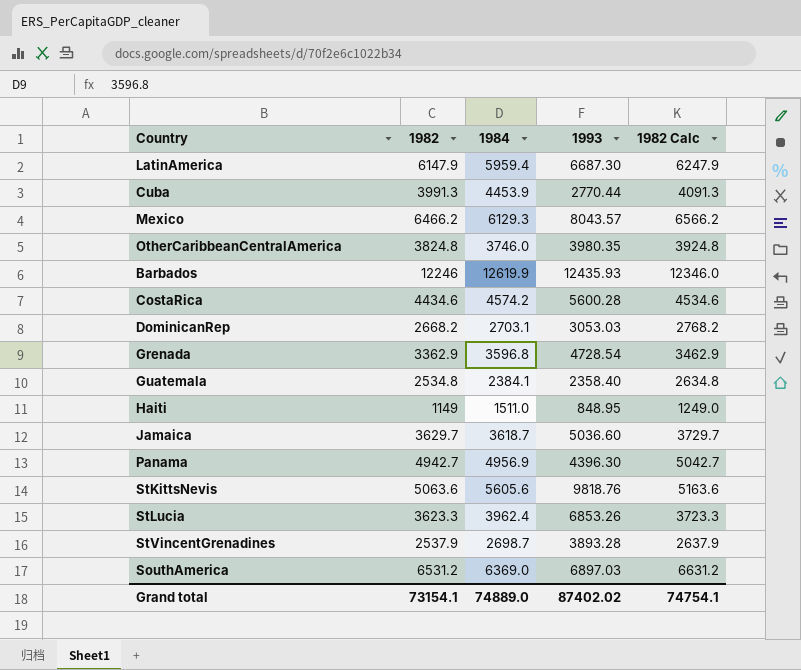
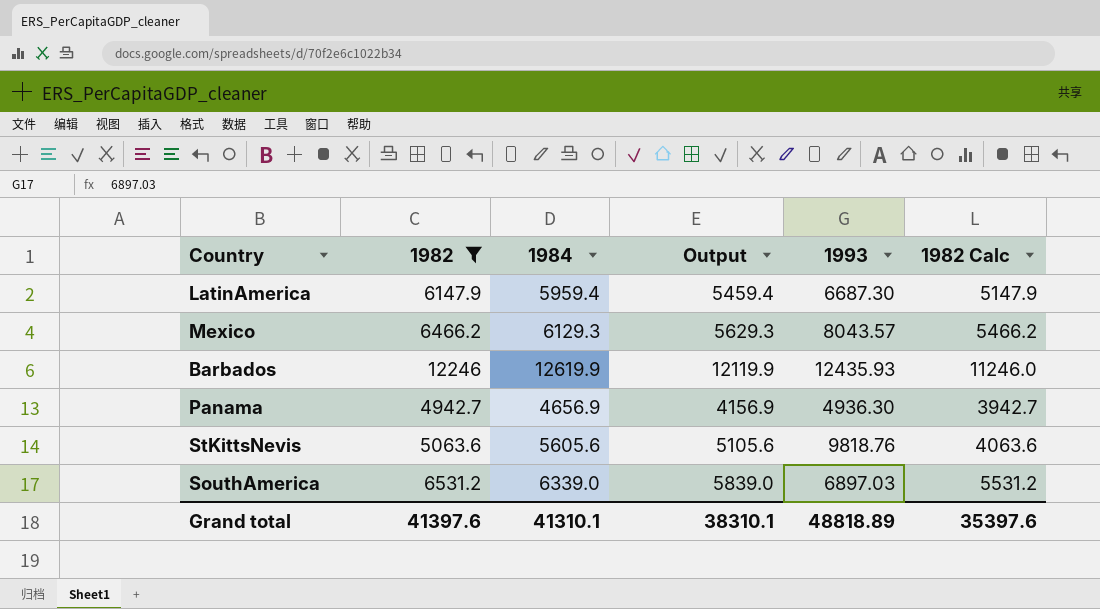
filter: none -> 1982 >= 4942.7
column Output | formula: none -> [1984] - 500
column 1982 Calc | formula: [1982] + 100 -> [1982] - 1000
Panama | 1984: 4956.9 -> 4656.9
Panama | 1993: 4396.30 -> 4936.30
SouthAmerica | 1984: 6369.0 -> 6339.0
Grand total | 1982: 73154.1 -> 41397.6
Grand total | 1984: 74889.0 -> 41310.1
Grand total | 1993: 87402.02 -> 48818.89
Grand total | 1982 Calc: 74754.1 -> 35397.6

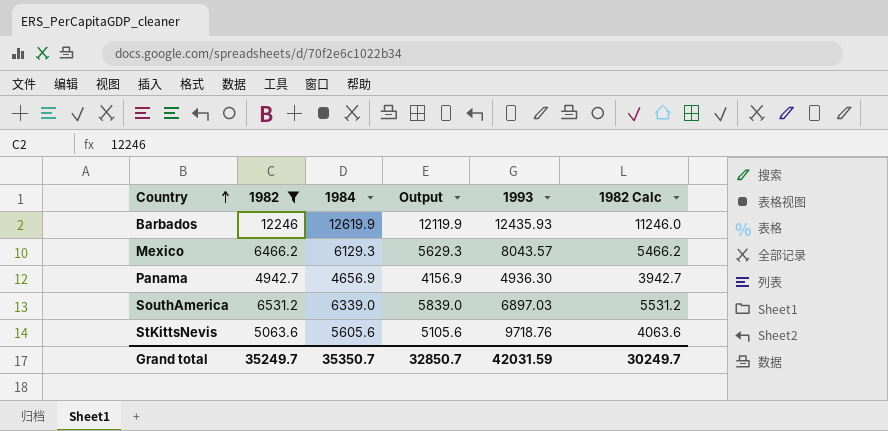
row order: none -> Country ascending
row LatinAmerica: 6147.9 | 5959.4 | 5459.4 | 6687.30 | 5147.9 -> none
StKittsNevis | 1993: 9818.76 -> 9718.76
Grand total | 1982: 41397.6 -> 35249.7
Grand total | 1984: 41310.1 -> 35350.7
Grand total | Output: 38310.1 -> 32850.7
Grand total | 1993: 48818.89 -> 42031.59
Grand total | 1982 Calc: 35397.6 -> 30249.7

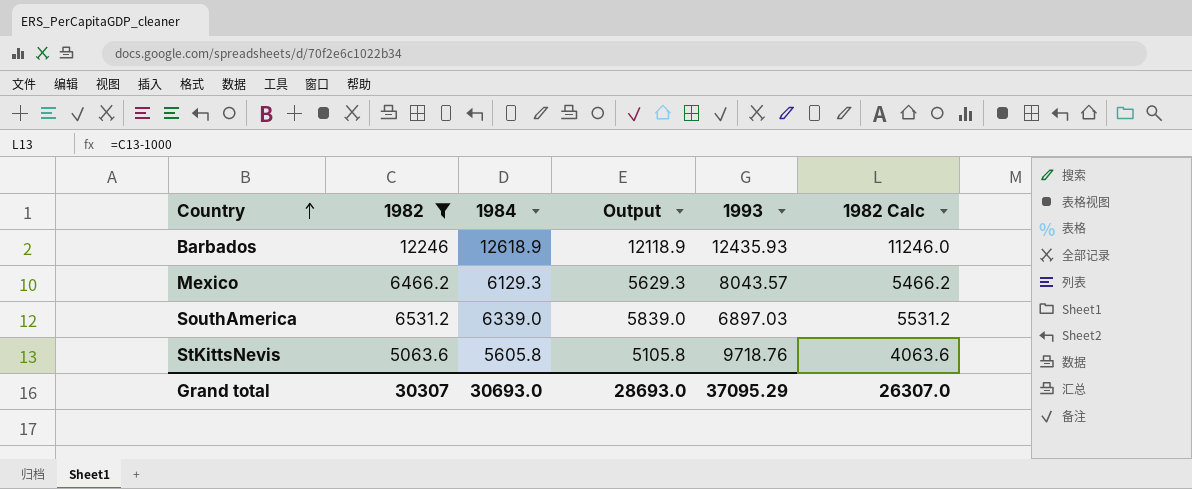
row Panama: 4942.7 | 4656.9 | 4156.9 | 4936.30 | 3942.7 -> none
Barbados | 1984: 12619.9 -> 12618.9
Barbados | Output: 12119.9 -> 12118.9
StKittsNevis | 1984: 5605.6 -> 5605.8
StKittsNevis | Output: 5105.6 -> 5105.8
Grand total | 1982: 35249.7 -> 30307
Grand total | 1984: 35350.7 -> 30693.0
Grand total | Output: 32850.7 -> 28693.0
Grand total | 1993: 42031.59 -> 37095.29
Grand total | 1982 Calc: 30249.7 -> 26307.0

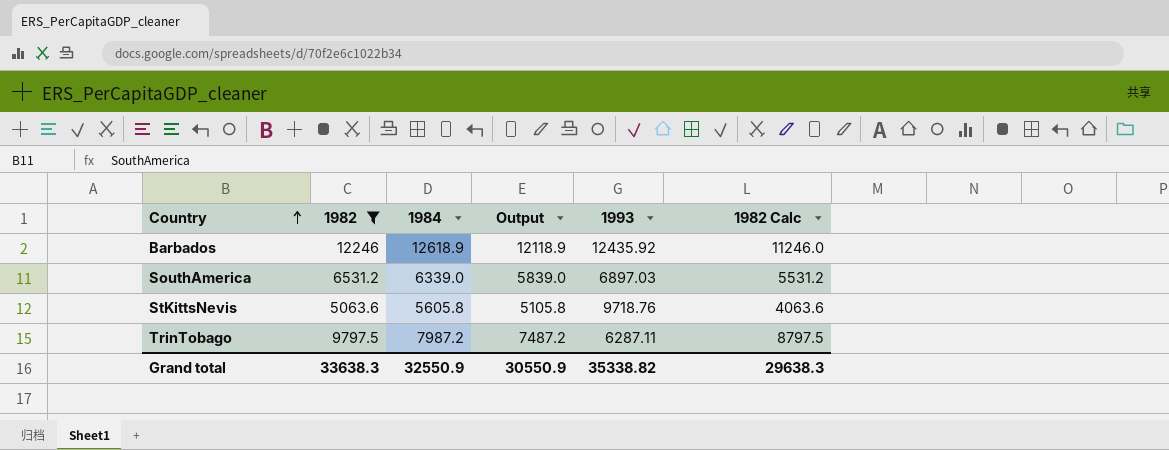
row Mexico: 6466.2 | 6129.3 | 5629.3 | 8043.57 | 5466.2 -> none
Barbados | 1993: 12435.93 -> 12435.92
row TrinTobago: none -> 9797.5 | 7987.2 | 7487.2 | 6287.11 | 8797.5
Grand total | 1982: 30307 -> 33638.3
Grand total | 1984: 30693.0 -> 32550.9
Grand total | Output: 28693.0 -> 30550.9
Grand total | 1993: 37095.29 -> 35338.82
Grand total | 1982 Calc: 26307.0 -> 29638.3

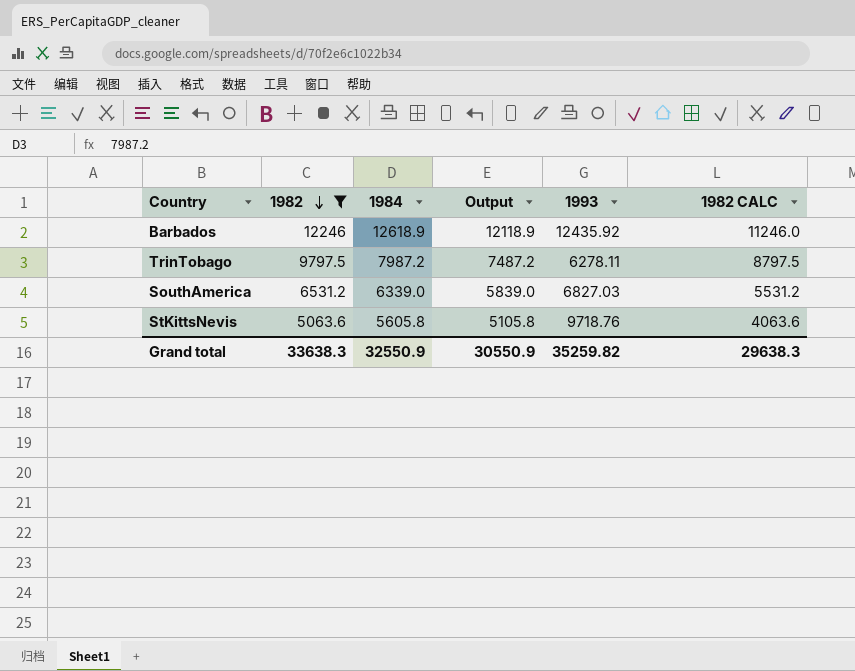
row order: Country ascending -> 1982 descending
column name: 1982 Calc -> 1982 CALC
TrinTobago | 1993: 6287.11 -> 6278.11
SouthAmerica | 1993: 6897.03 -> 6827.03
Grand total | 1993: 35338.82 -> 35259.82

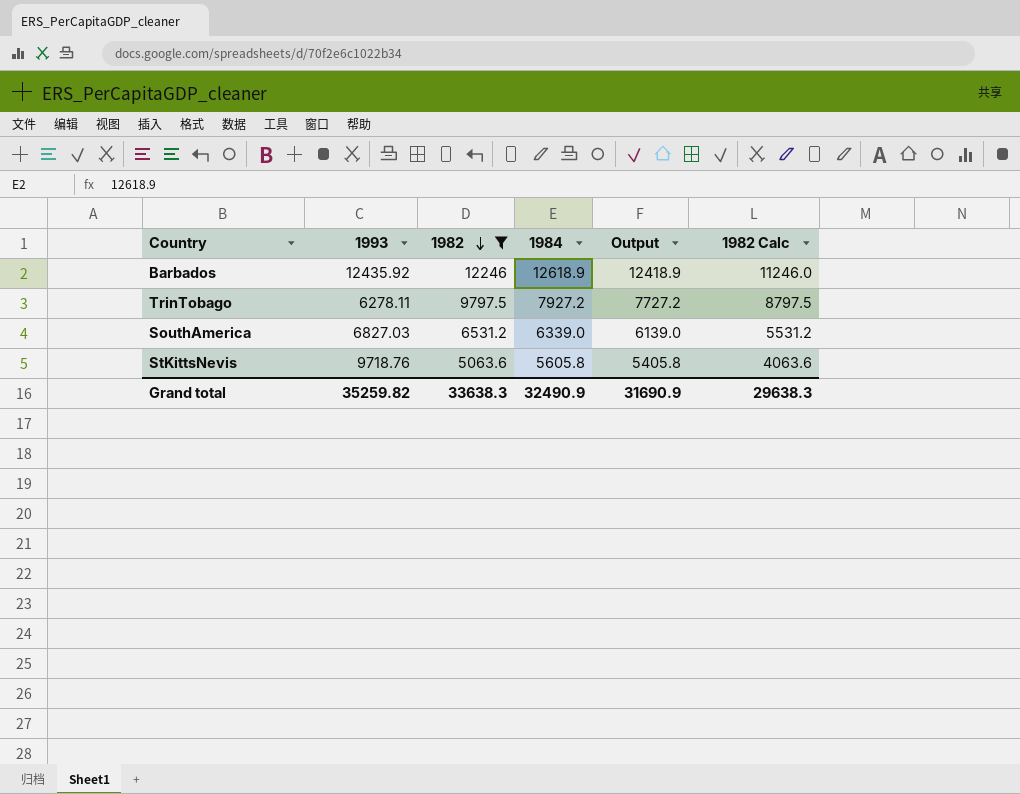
column 1993 | position: 5 -> 2
column Output | formula: [1984] - 500 -> [1984] - 200
column name: 1982 CALC -> 1982 Calc
TrinTobago | 1984: 7987.2 -> 7927.2
Grand total | 1984: 32550.9 -> 32490.9
Grand total | Output: 30550.9 -> 31690.9

